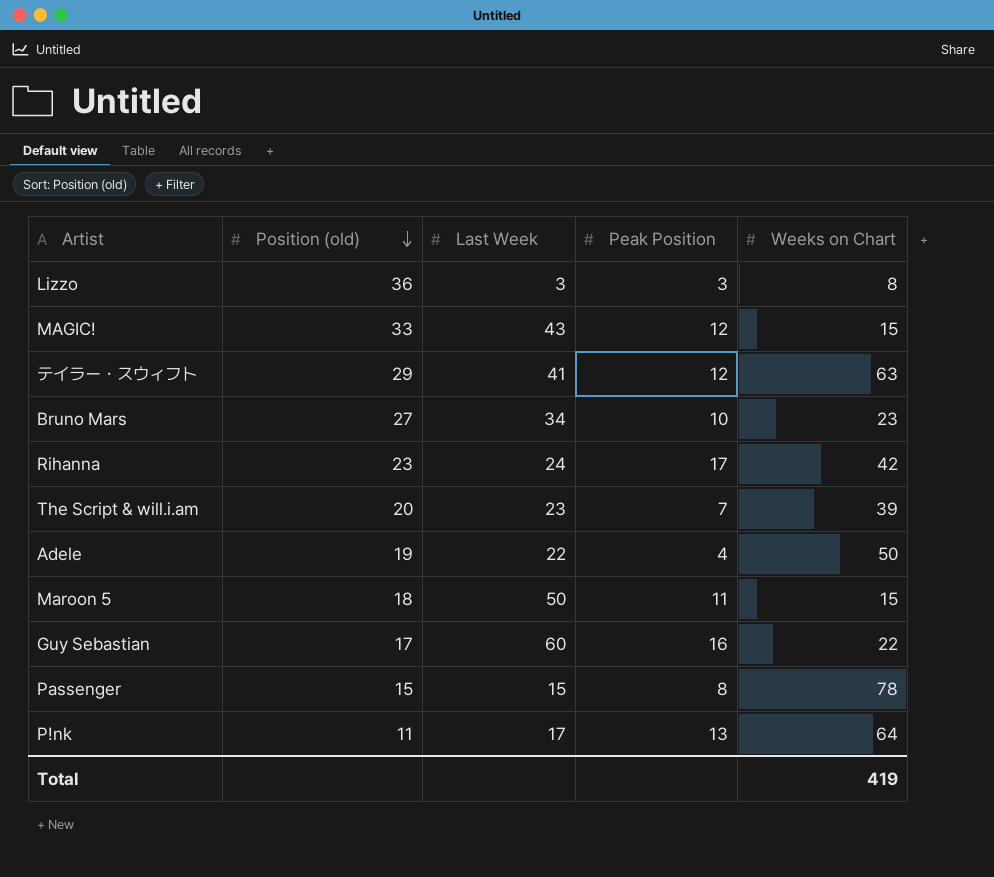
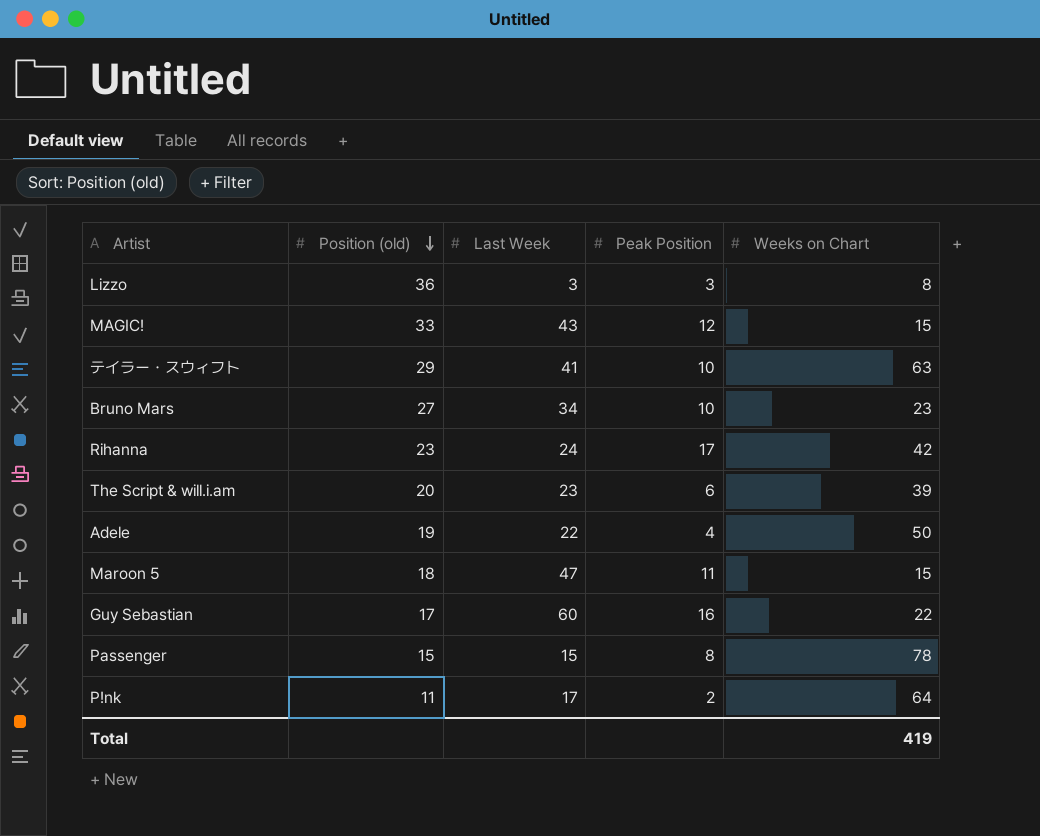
テイラー・スウィフト | Peak Position: 12 -> 10
The Script & will.i.am | Peak Position: 7 -> 6
Maroon 5 | Last Week: 50 -> 47
P!nk | Peak Position: 13 -> 2

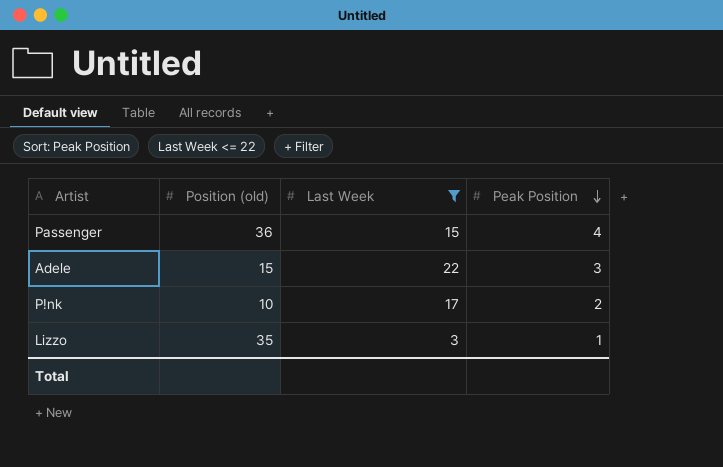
filter: none -> Last Week <= 22
row order: Position (old) descending -> Peak Position descending
column Weeks on Chart | position: 5 -> none
Passenger | Position (old): 15 -> 36
Passenger | Peak Position: 8 -> 4
Adele | Position (old): 19 -> 15
Adele | Peak Position: 4 -> 3
P!nk | Position (old): 11 -> 10
Lizzo | Position (old): 36 -> 35
Lizzo | Peak Position: 3 -> 1

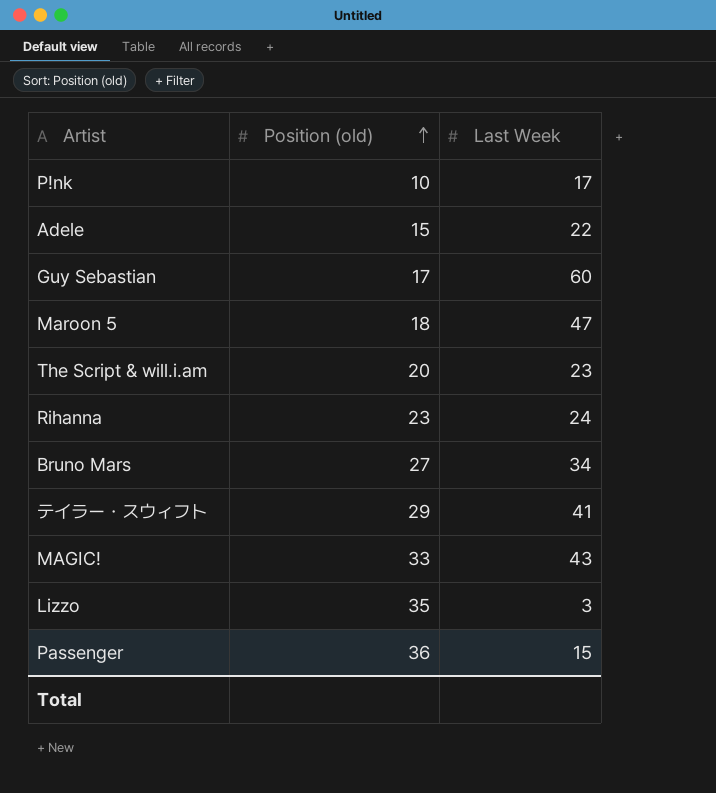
filter: Last Week <= 22 -> none
row order: Peak Position descending -> Position (old) ascending
column Peak Position | position: 4 -> none

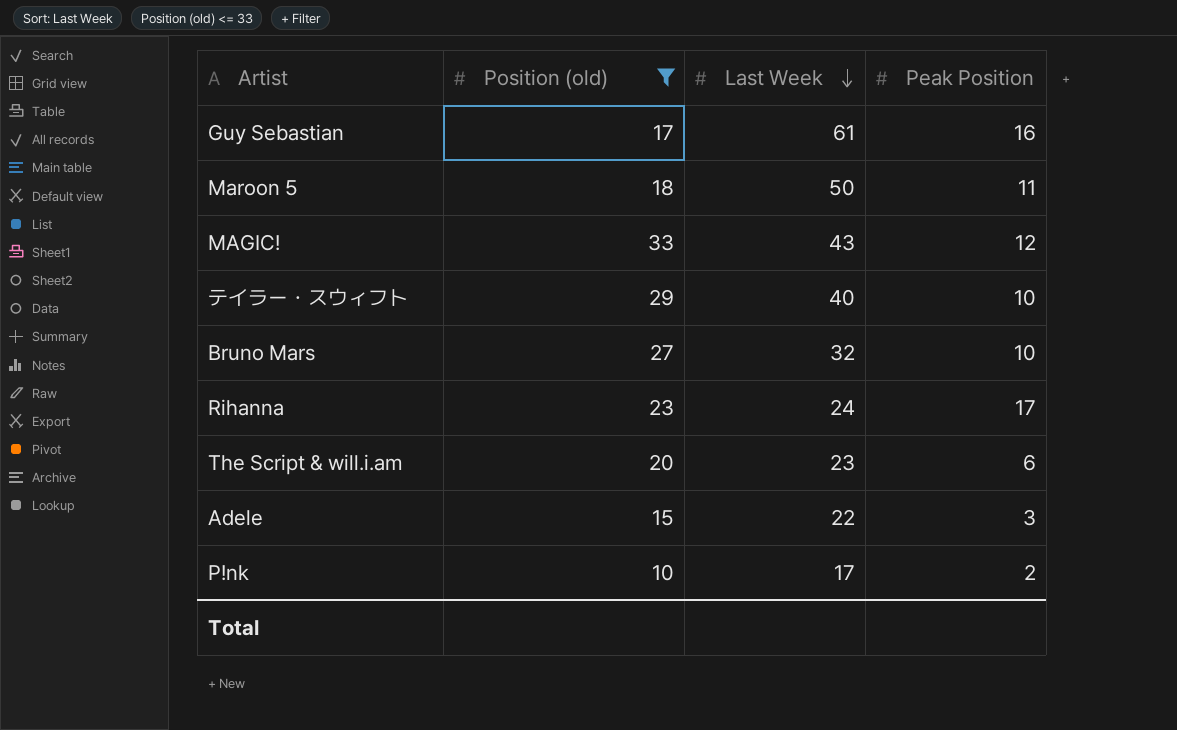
filter: none -> Position (old) <= 33
row order: Position (old) ascending -> Last Week descending
column Peak Position | position: none -> 4
Guy Sebastian | Last Week: 60 -> 61
Maroon 5 | Last Week: 47 -> 50
テイラー・スウィフト | Last Week: 41 -> 40
Bruno Mars | Last Week: 34 -> 32

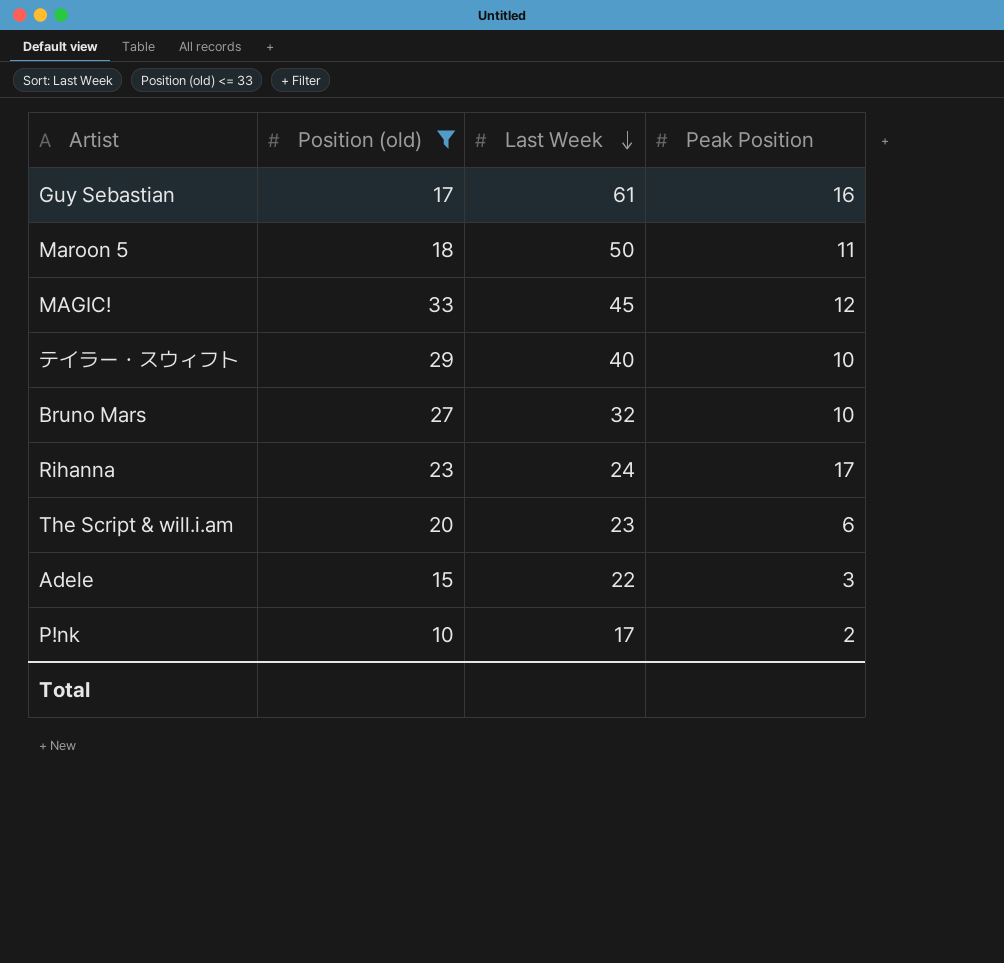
MAGIC! | Last Week: 43 -> 45

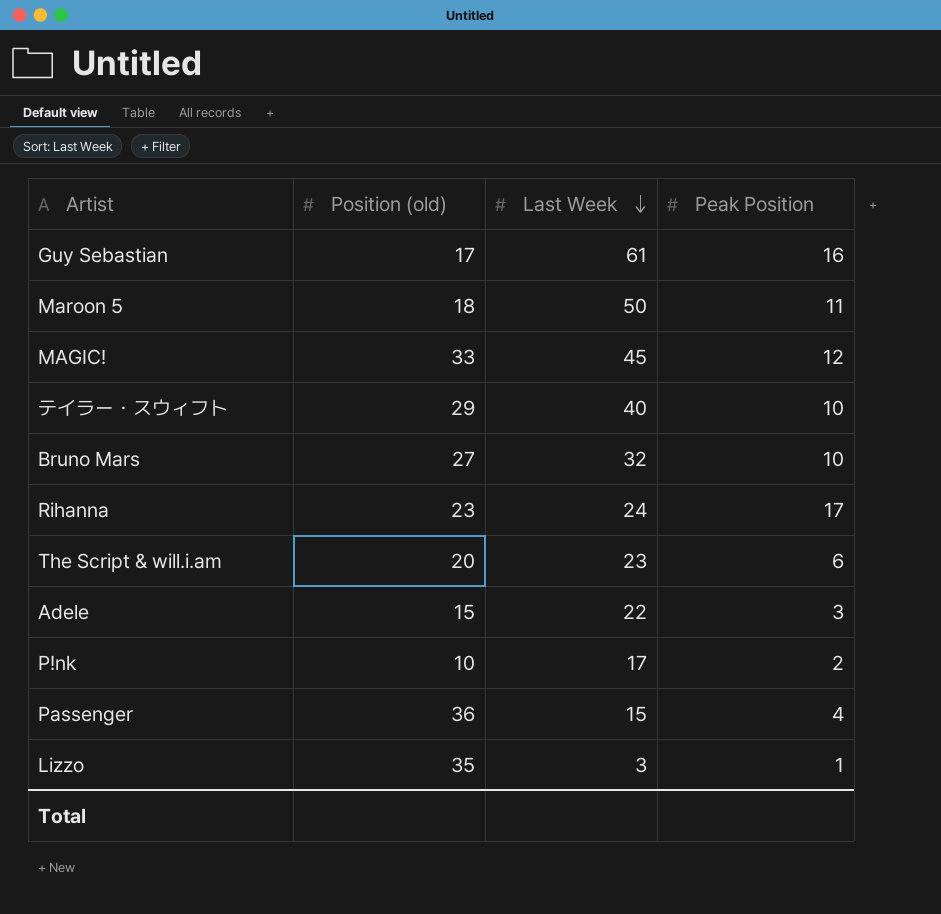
filter: Position (old) <= 33 -> none

